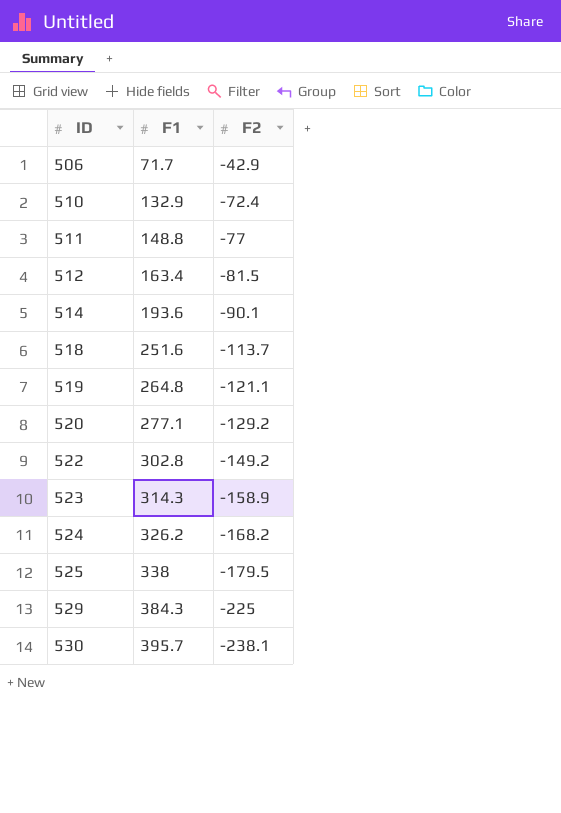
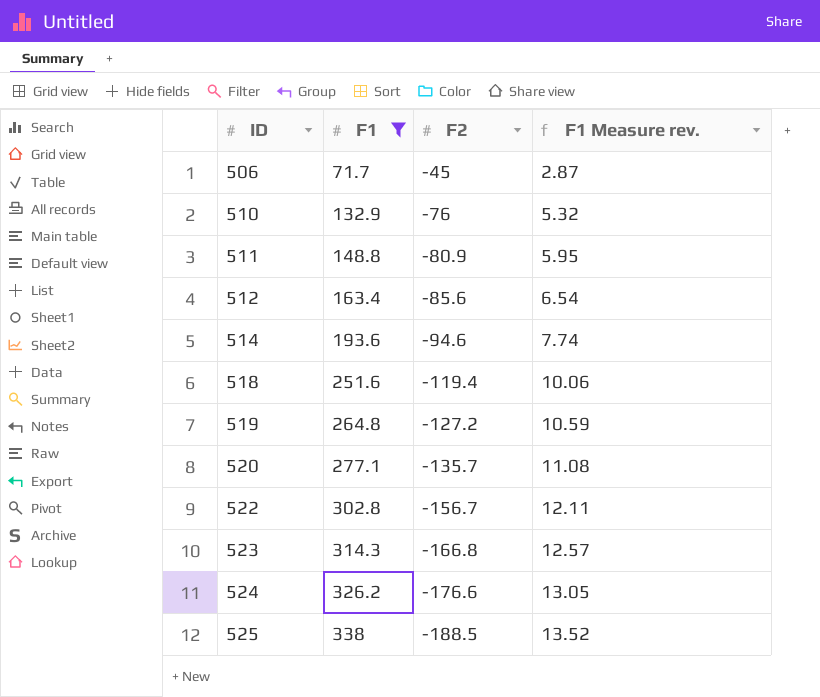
filter: none -> F1 <= 338
column F1 Measure rev. | formula: none -> [F1] * 0.04
506 | F2: -42.9 -> -45
510 | F2: -72.4 -> -76
511 | F2: -77 -> -80.9
512 | F2: -81.5 -> -85.6
514 | F2: -90.1 -> -94.6
518 | F2: -113.7 -> -119.4
519 | F2: -121.1 -> -127.2
520 | F2: -129.2 -> -135.7
522 | F2: -149.2 -> -156.7
523 | F2: -158.9 -> -166.8
524 | F2: -168.2 -> -176.6
525 | F2: -179.5 -> -188.5

